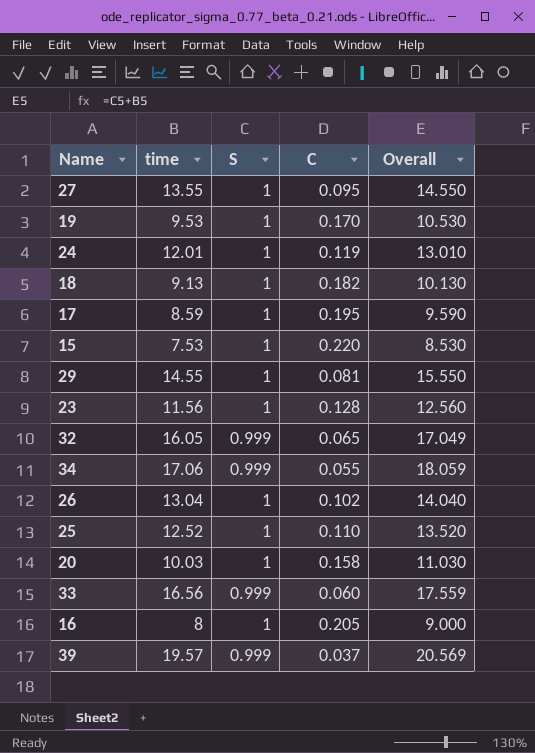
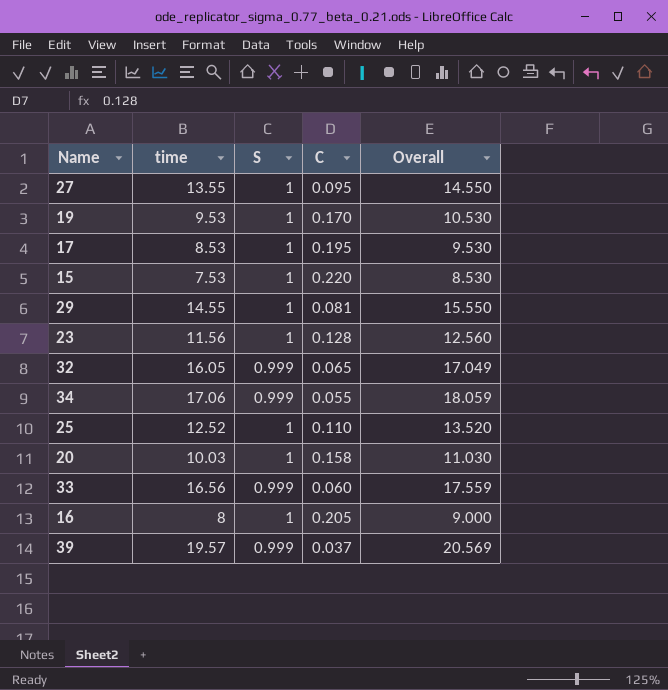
row 24: 12.01 | 1 | 0.119 | 13.010 -> none
row 18: 9.13 | 1 | 0.182 | 10.130 -> none
row 26: 13.04 | 1 | 0.102 | 14.040 -> none
17 | time: 8.59 -> 8.53
17 | Overall: 9.590 -> 9.530

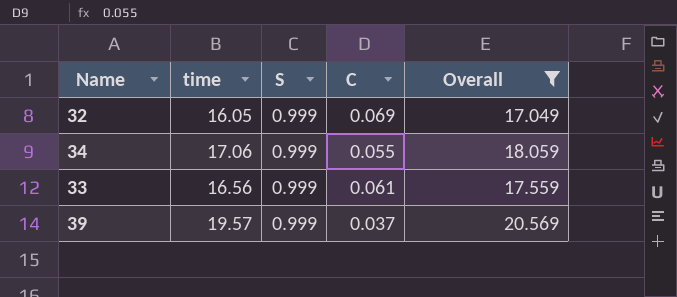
filter: none -> Overall >= 17.049
32 | C: 0.065 -> 0.069
33 | C: 0.060 -> 0.061

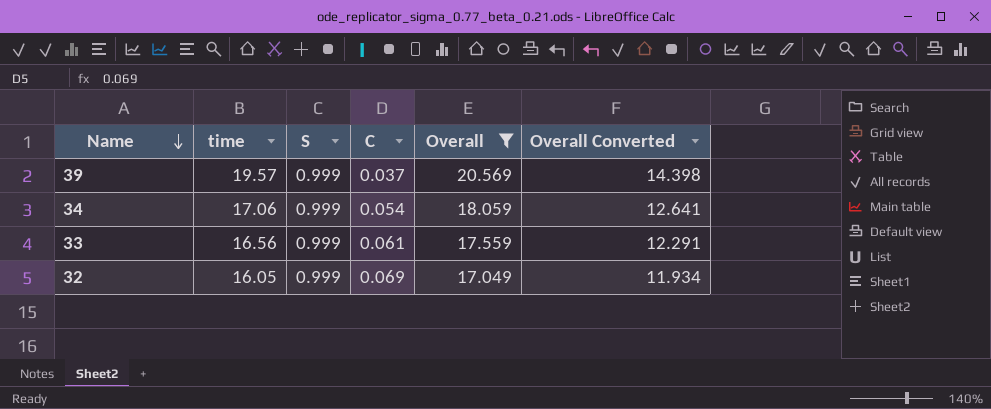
row order: none -> Name descending
column Overall Converted | formula: none -> [Overall] * 0.7
34 | C: 0.055 -> 0.054

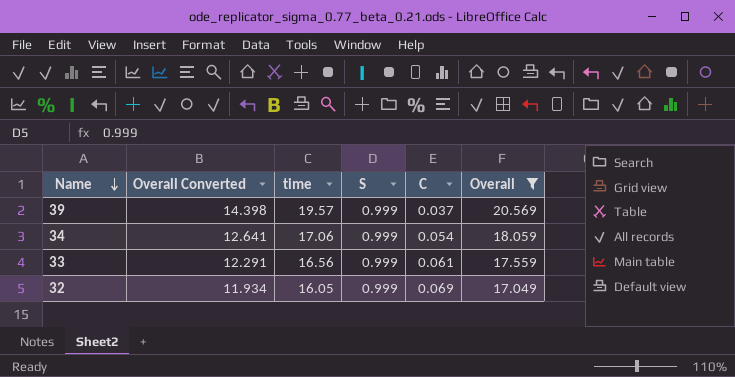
column Overall Converted | position: 6 -> 2

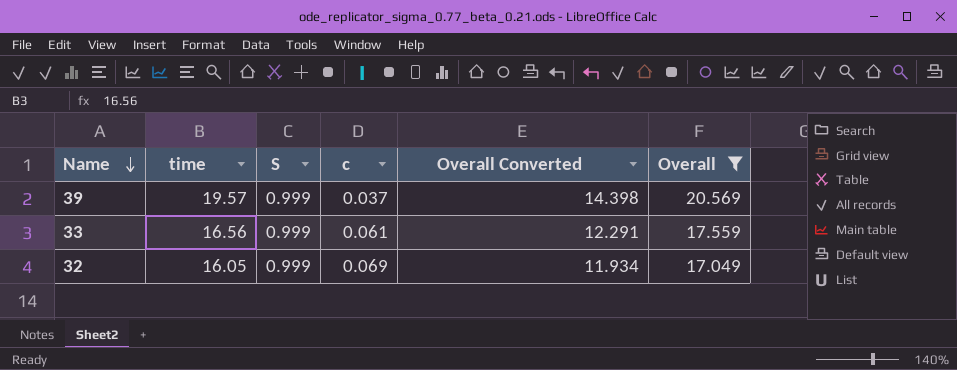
column name: C -> c
column Overall Converted | position: 2 -> 5
row 34: 12.641 | 17.06 | 0.999 | 0.054 | 18.059 -> none

